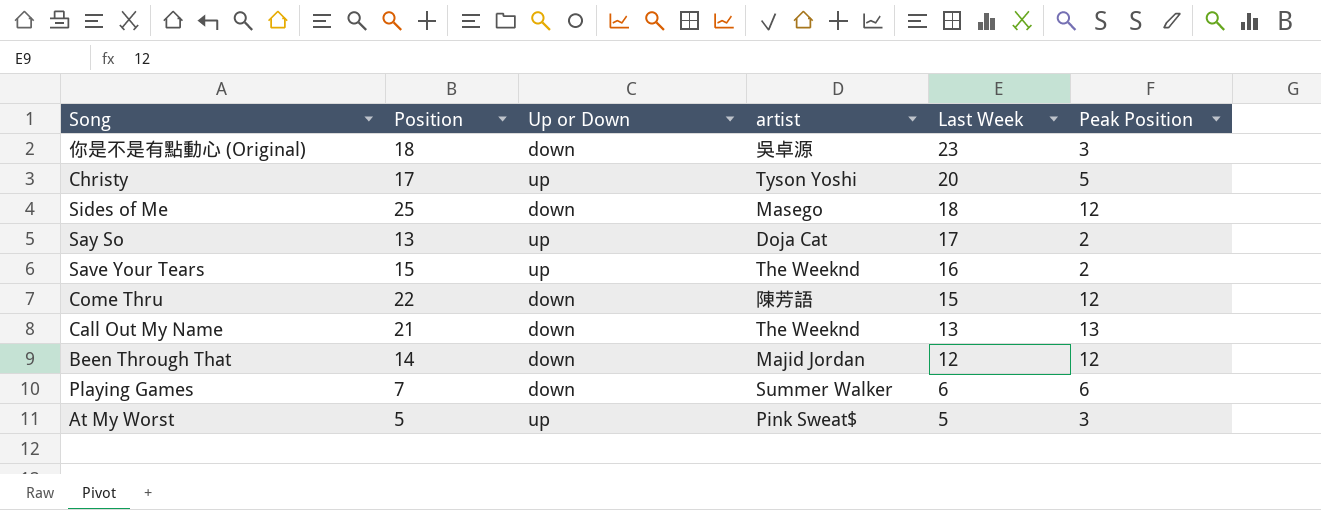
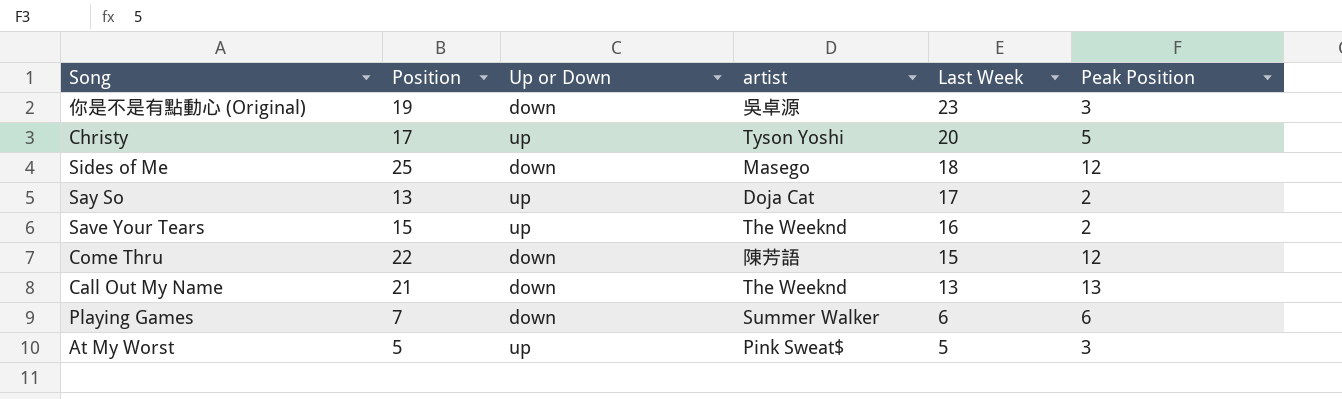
row Been Through That: 14 | down | Majid Jordan | 12 | 12 -> none
你是不是有點動心 (Original) | Position: 18 -> 19

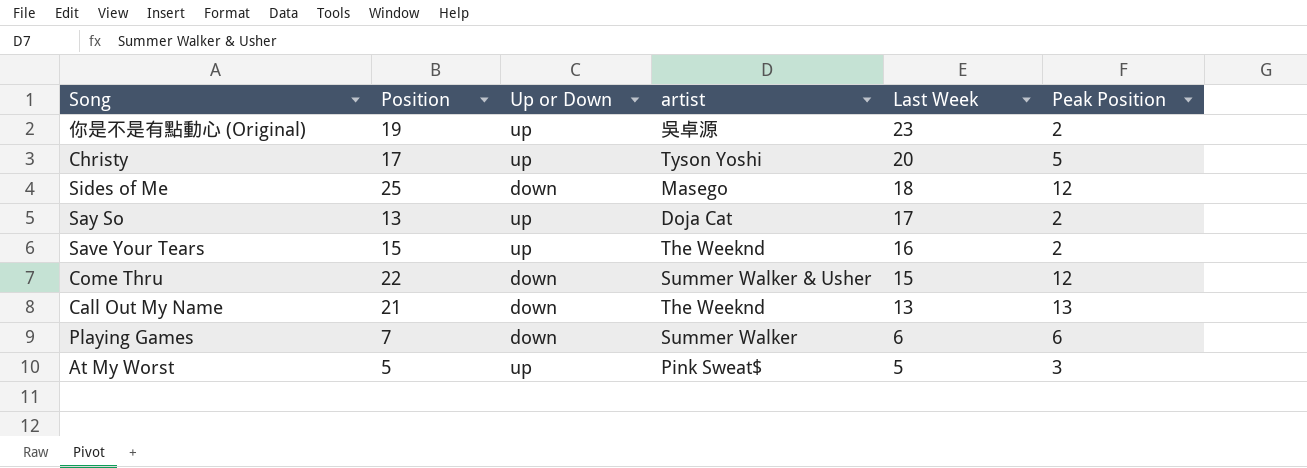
你是不是有點動心 (Original) | Up or Down: down -> up
你是不是有點動心 (Original) | Peak Position: 3 -> 2
Come Thru | artist: 陳芳語 -> Summer Walker & Usher

